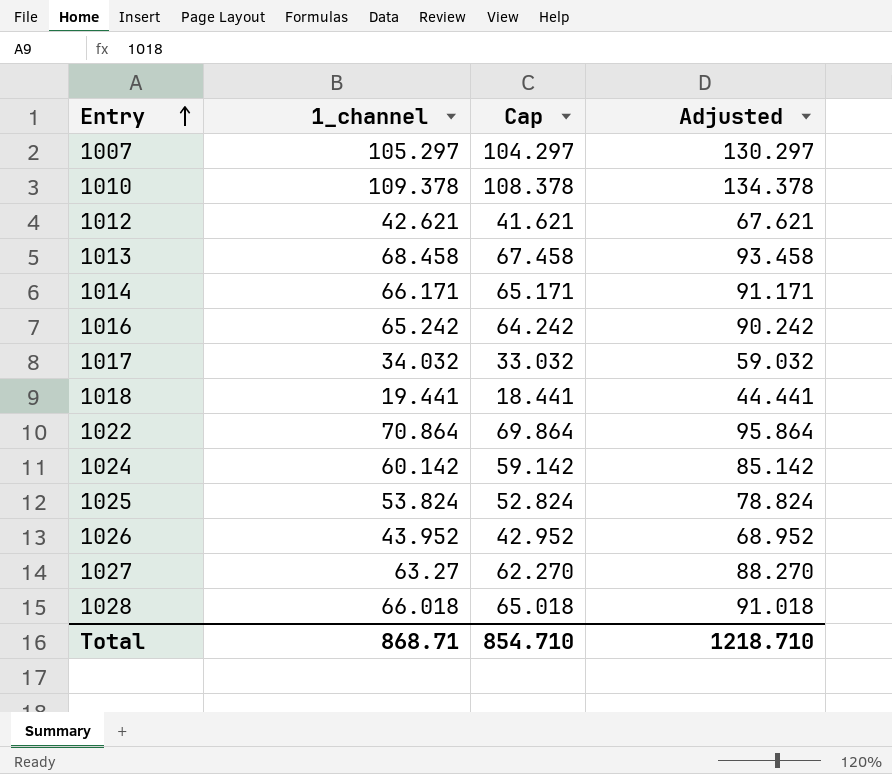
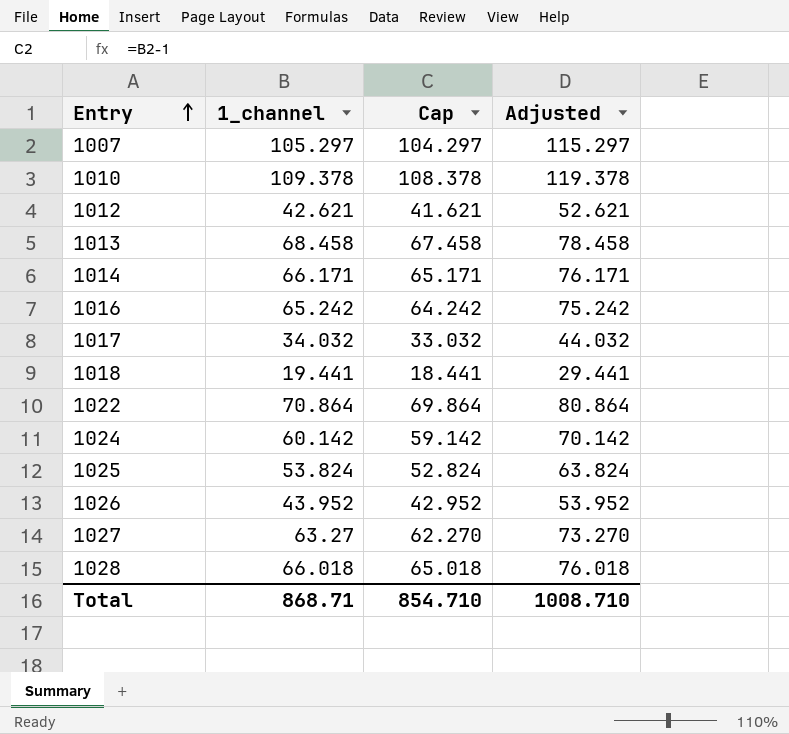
column Adjusted | formula: [1_channel] + 25 -> [1_channel] + 10
Total | Adjusted: 1218.710 -> 1008.710

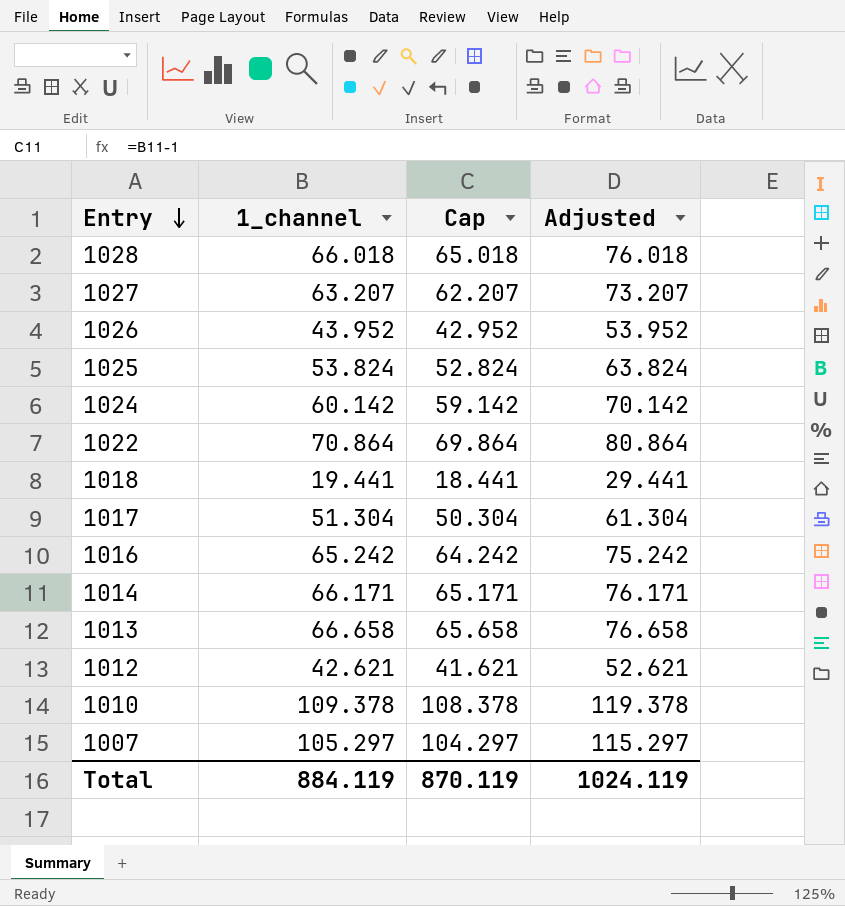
row order: Entry ascending -> Entry descending
1027 | 1_channel: 63.27 -> 63.207
1027 | Cap: 62.270 -> 62.207
1027 | Adjusted: 73.270 -> 73.207
1017 | 1_channel: 34.032 -> 51.304
1017 | Cap: 33.032 -> 50.304
1017 | Adjusted: 44.032 -> 61.304
1013 | 1_channel: 68.458 -> 66.658
1013 | Cap: 67.458 -> 65.658
1013 | Adjusted: 78.458 -> 76.658
Total | 1_channel: 868.71 -> 884.119
Total | Cap: 854.710 -> 870.119
Total | Adjusted: 1008.710 -> 1024.119

